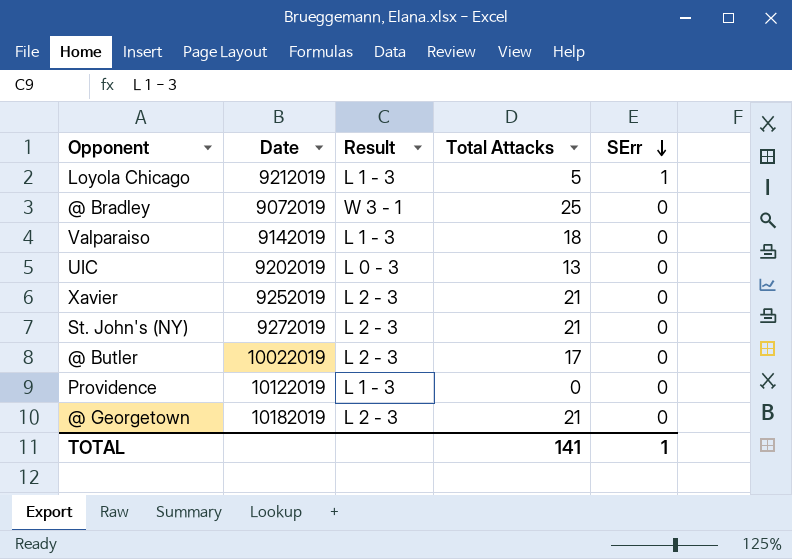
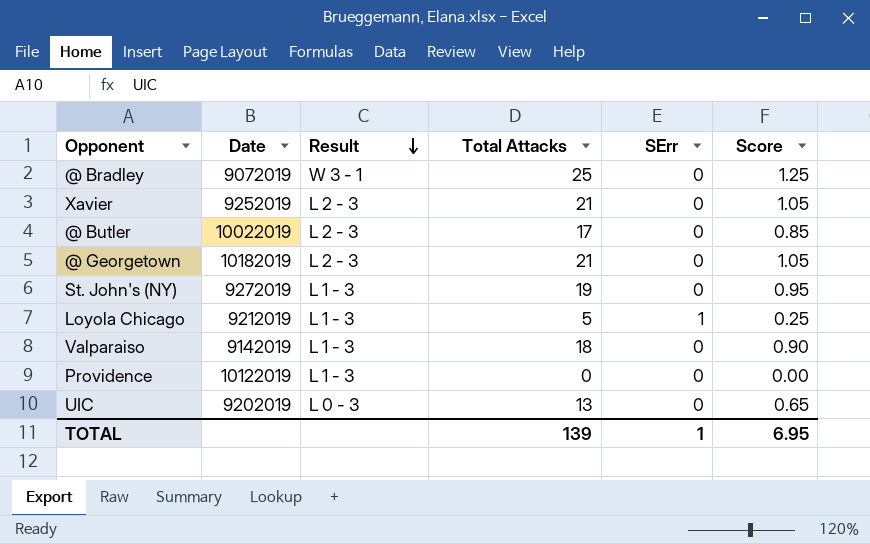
row order: SErr descending -> Result descending
column Score | formula: none -> [Total Attacks] * 0.05
St. John's (NY) | Result: L 2 - 3 -> L 1 - 3
St. John's (NY) | Total Attacks: 21 -> 19
TOTAL | Total Attacks: 141 -> 139

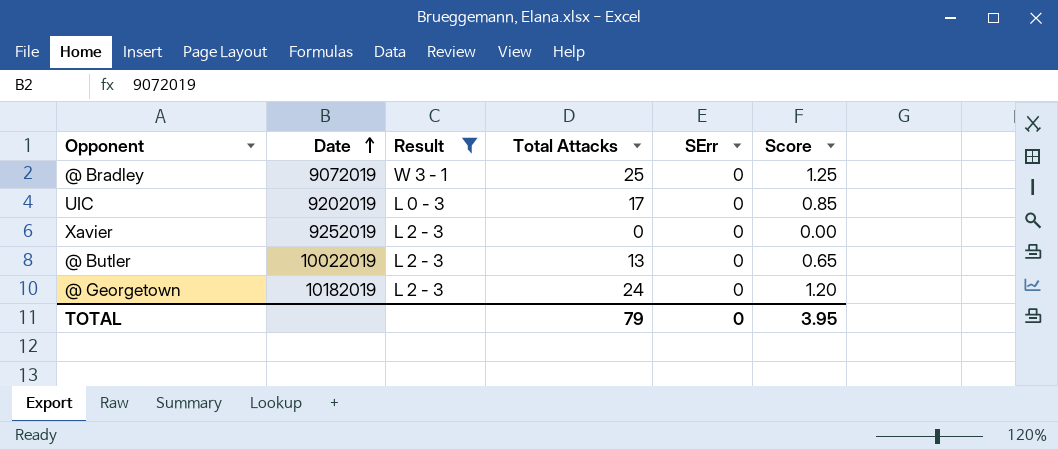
filter: none -> Result != L 1 - 3
row order: Result descending -> Date ascending
UIC | Total Attacks: 13 -> 17
UIC | Score: 0.65 -> 0.85
Xavier | Total Attacks: 21 -> 0
Xavier | Score: 1.05 -> 0.00
@ Butler | Total Attacks: 17 -> 13
@ Butler | Score: 0.85 -> 0.65
@ Georgetown | Total Attacks: 21 -> 24
@ Georgetown | Score: 1.05 -> 1.20
TOTAL | Total Attacks: 139 -> 79
TOTAL | SErr: 1 -> 0
TOTAL | Score: 6.95 -> 3.95

